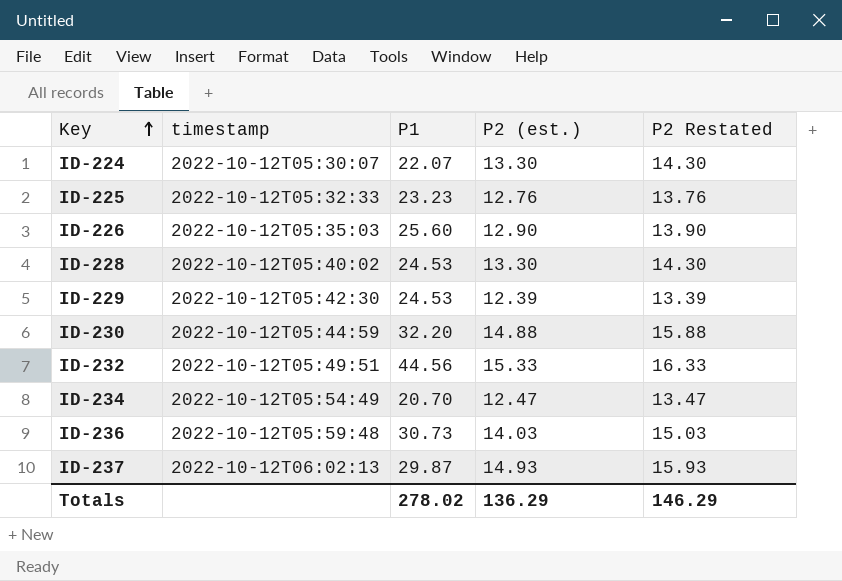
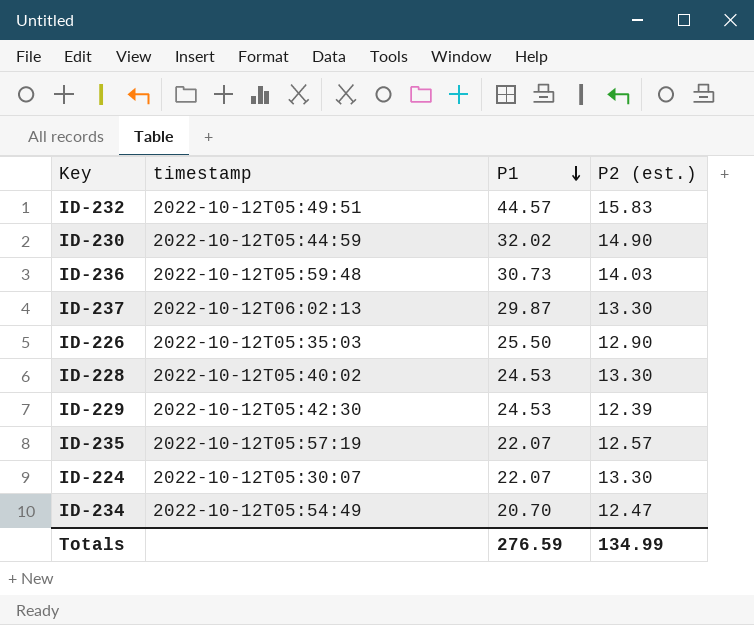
row order: Key ascending -> P1 descending
column P2 Restated | formula: [P2 (est.)] + 1 -> none
row ID-225: 2022-10-12T05:32:33 | 23.23 | 12.76 | 13.76 -> none
ID-232 | P1: 44.56 -> 44.57
ID-232 | P2 (est.): 15.33 -> 15.83
ID-230 | P1: 32.20 -> 32.02
ID-230 | P2 (est.): 14.88 -> 14.90
ID-237 | P2 (est.): 14.93 -> 13.30
ID-226 | P1: 25.60 -> 25.50
row ID-235: none -> 2022-10-12T05:57:19 | 22.07 | 12.57
Totals | P1: 278.02 -> 276.59
Totals | P2 (est.): 136.29 -> 134.99

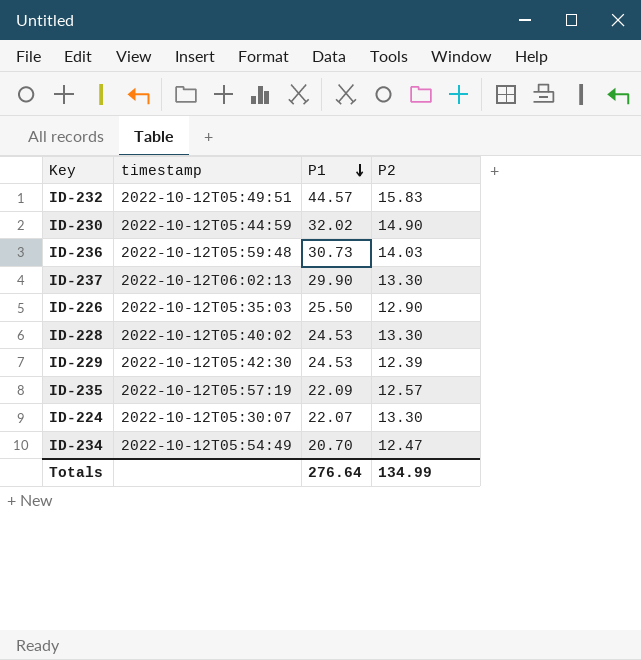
column name: P2 (est.) -> P2
ID-237 | P1: 29.87 -> 29.90
ID-235 | P1: 22.07 -> 22.09
Totals | P1: 276.59 -> 276.64

